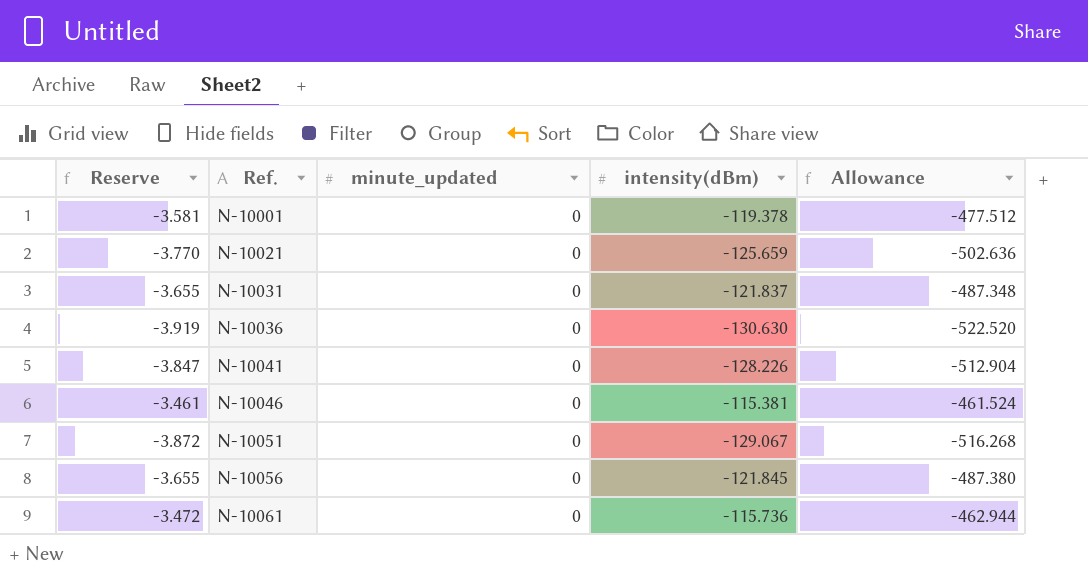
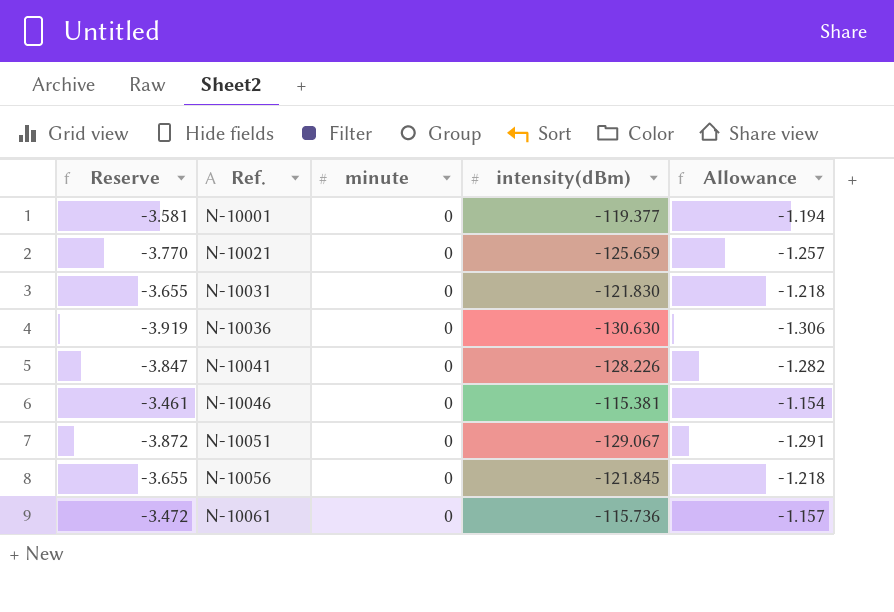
column name: minute_updated -> minute
column Allowance | formula: [intensity(dBm)] * 4 -> [intensity(dBm)] * 0.01
N-10001 | intensity(dBm): -119.378 -> -119.377
N-10031 | intensity(dBm): -121.837 -> -121.830

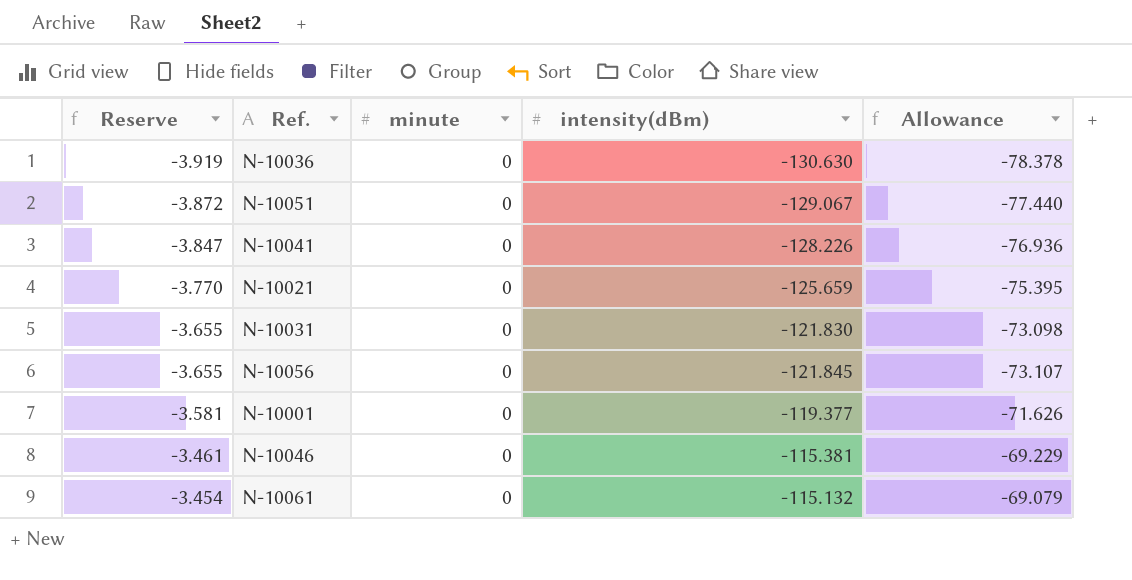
row order: Ref. ascending -> Reserve ascending
column Allowance | formula: [intensity(dBm)] * 0.01 -> [intensity(dBm)] * 0.6
N-10061 | Reserve: -3.472 -> -3.454
N-10061 | intensity(dBm): -115.736 -> -115.132

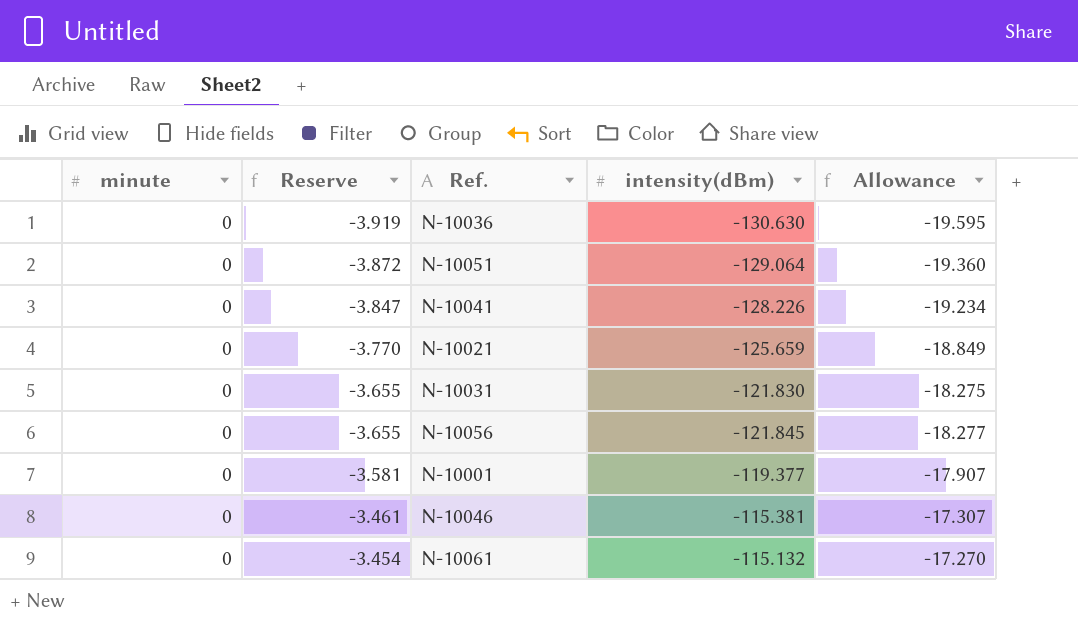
column minute | position: 3 -> 1
column Allowance | formula: [intensity(dBm)] * 0.6 -> [intensity(dBm)] * 0.15
N-10051 | intensity(dBm): -129.067 -> -129.064

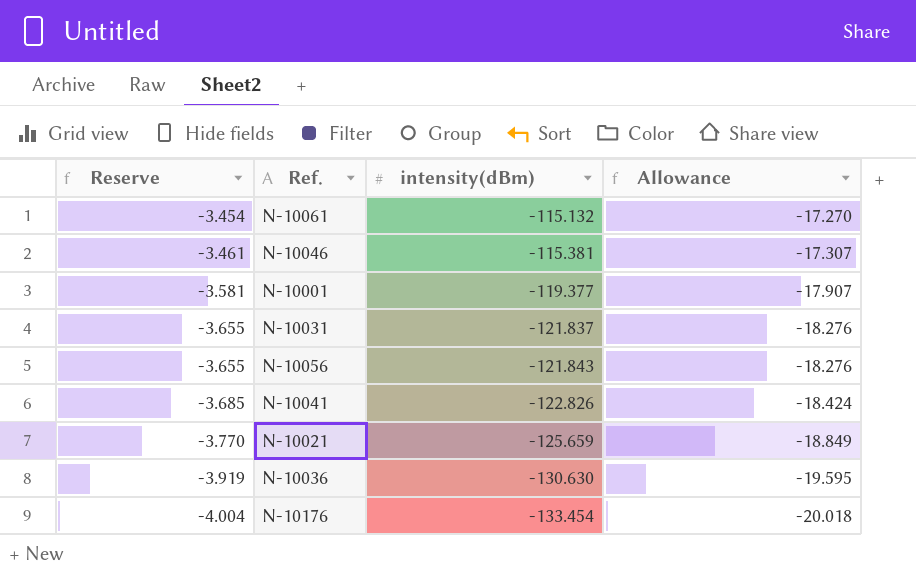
row order: Reserve ascending -> Reserve descending
column minute | position: 1 -> none
row N-10051: 0 | -3.872 | -129.064 | -19.360 -> none
N-10031 | intensity(dBm): -121.830 -> -121.837
N-10031 | Allowance: -18.275 -> -18.276
N-10056 | intensity(dBm): -121.845 -> -121.843
N-10056 | Allowance: -18.277 -> -18.276
N-10041 | Reserve: -3.847 -> -3.685
N-10041 | intensity(dBm): -128.226 -> -122.826
N-10041 | Allowance: -19.234 -> -18.424
row N-10176: none -> -4.004 | -133.454 | -20.018

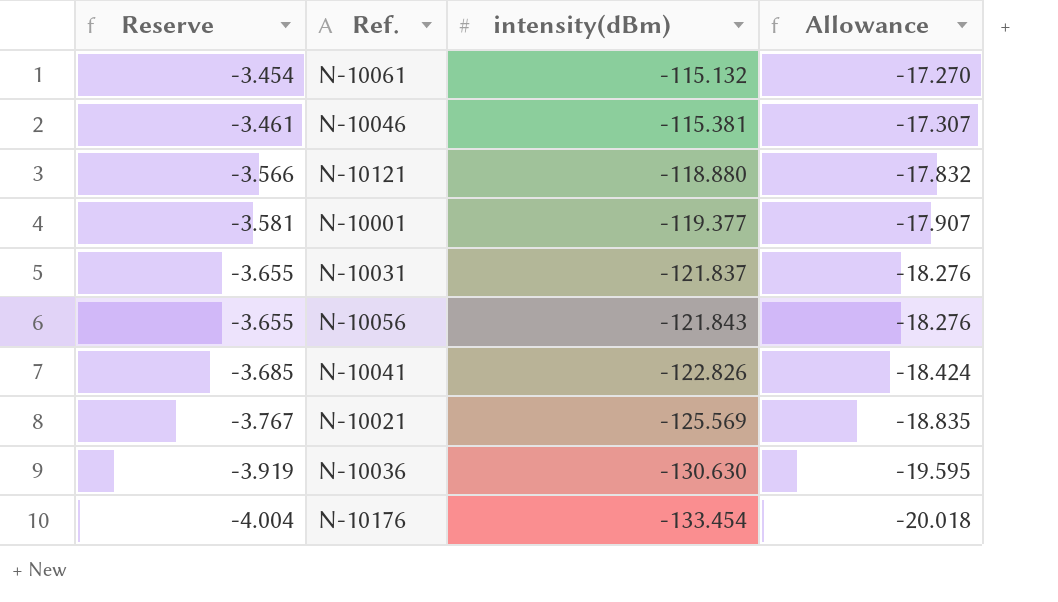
row N-10121: none -> -3.566 | -118.880 | -17.832
N-10021 | Reserve: -3.770 -> -3.767
N-10021 | intensity(dBm): -125.659 -> -125.569
N-10021 | Allowance: -18.849 -> -18.835

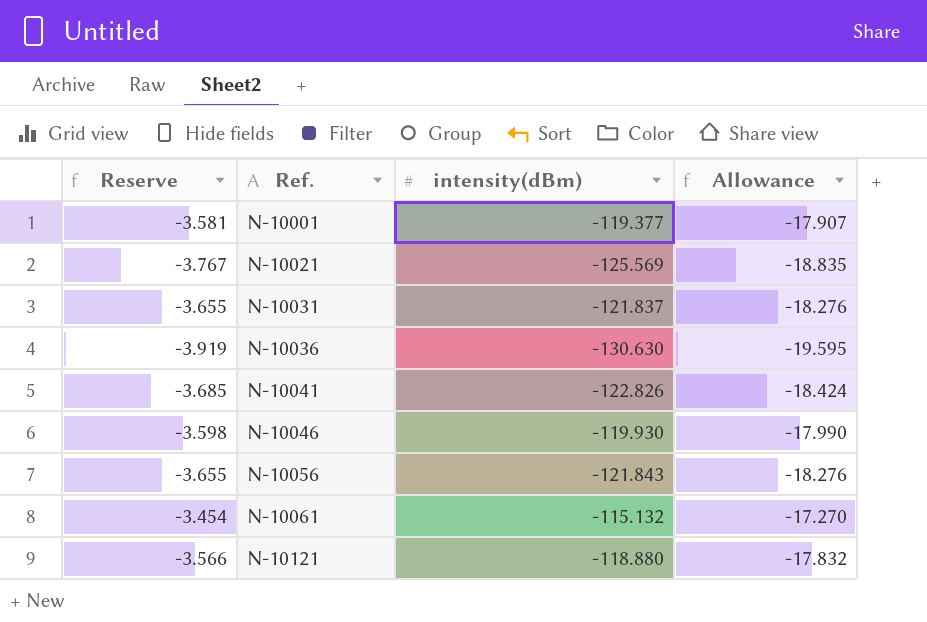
row order: Reserve descending -> Ref. ascending
row N-10176: -4.004 | -133.454 | -20.018 -> none
N-10046 | Reserve: -3.461 -> -3.598
N-10046 | intensity(dBm): -115.381 -> -119.930
N-10046 | Allowance: -17.307 -> -17.990

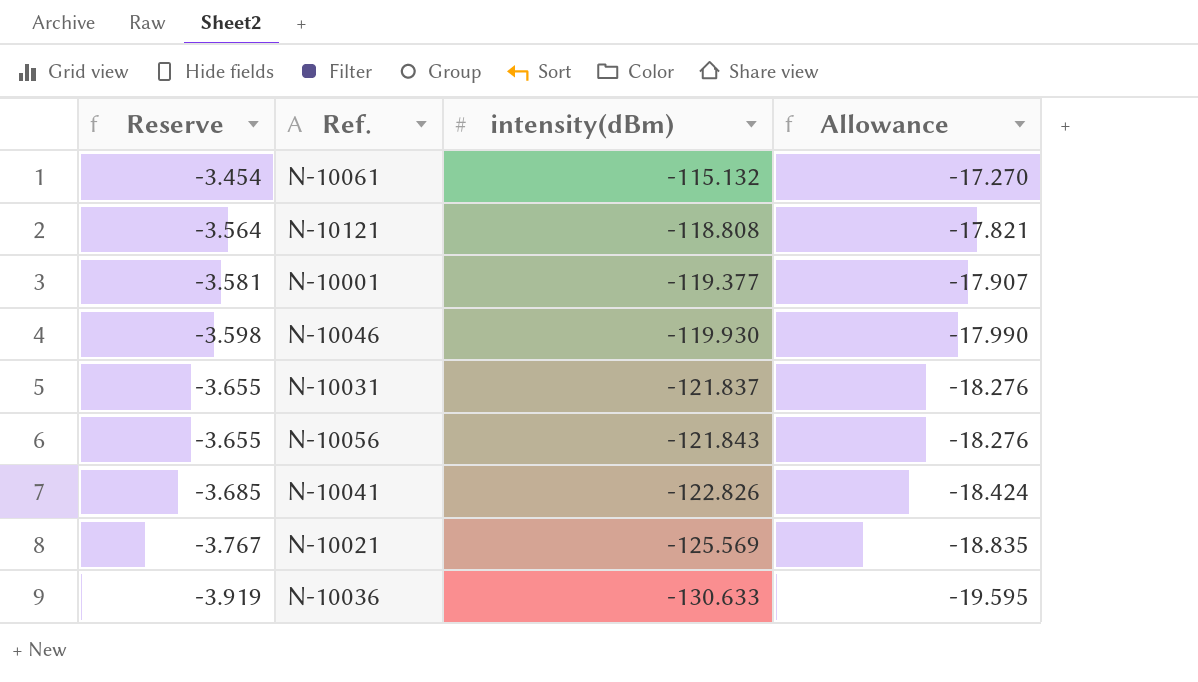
row order: Ref. ascending -> Reserve descending
N-10121 | Reserve: -3.566 -> -3.564
N-10121 | intensity(dBm): -118.880 -> -118.808
N-10121 | Allowance: -17.832 -> -17.821
N-10036 | intensity(dBm): -130.630 -> -130.633

